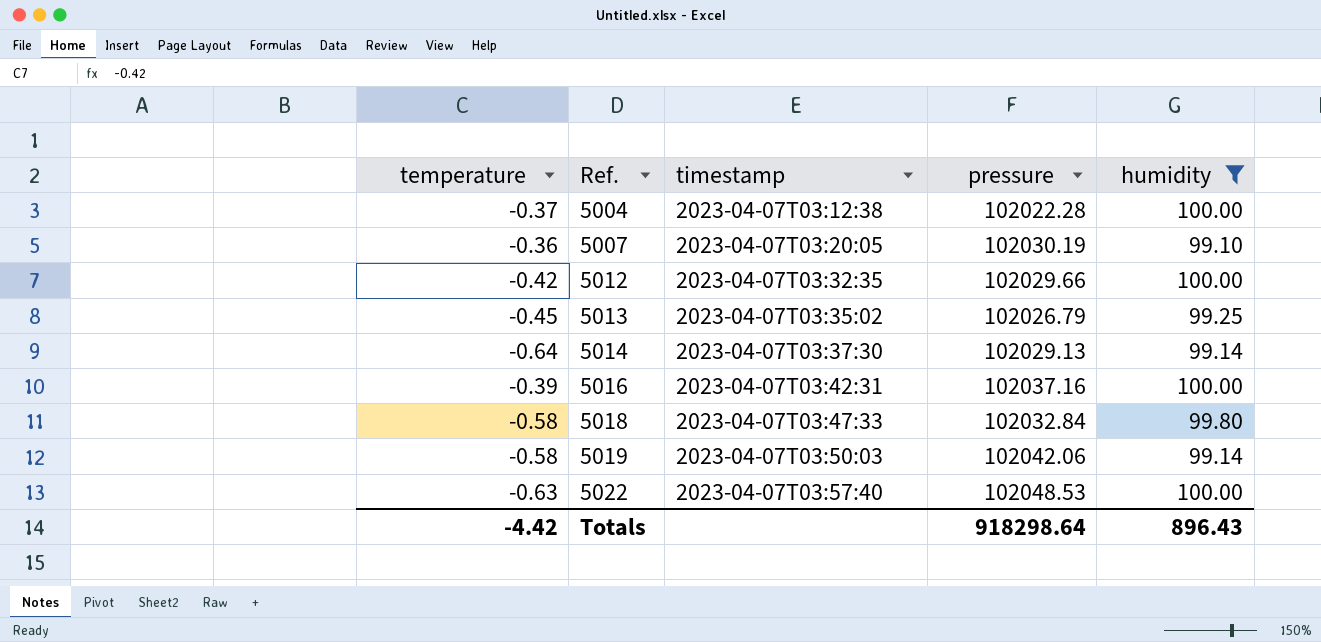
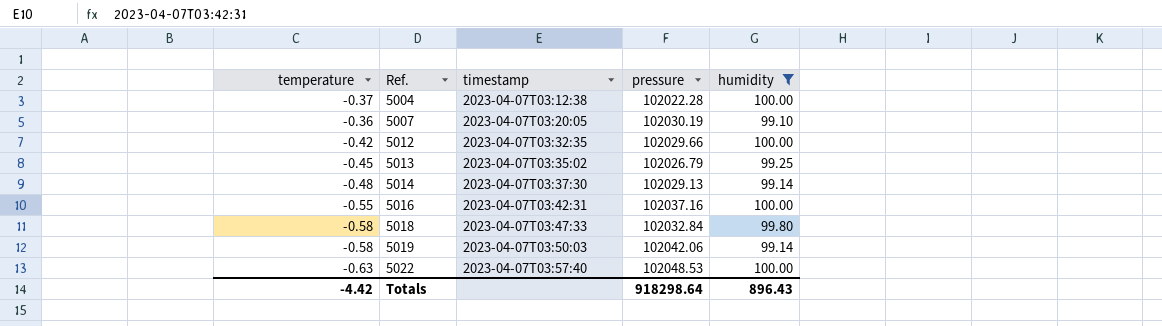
5014 | temperature: -0.64 -> -0.48
5016 | temperature: -0.39 -> -0.55

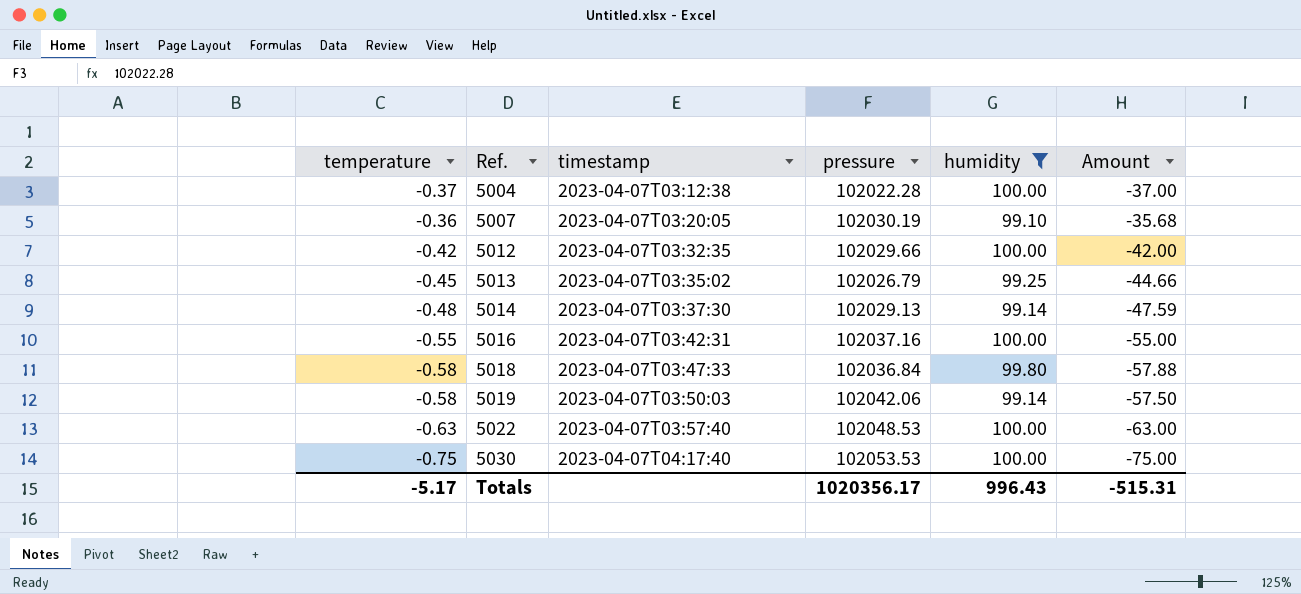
column Amount | formula: none -> [temperature] * [humidity]
5018 | pressure: 102032.84 -> 102036.84
row 5030: none -> -0.75 | 2023-04-07T04:17:40 | 102053.53 | 100.00 | -75.00
Totals | temperature: -4.42 -> -5.17
Totals | pressure: 918298.64 -> 1020356.17
Totals | humidity: 896.43 -> 996.43

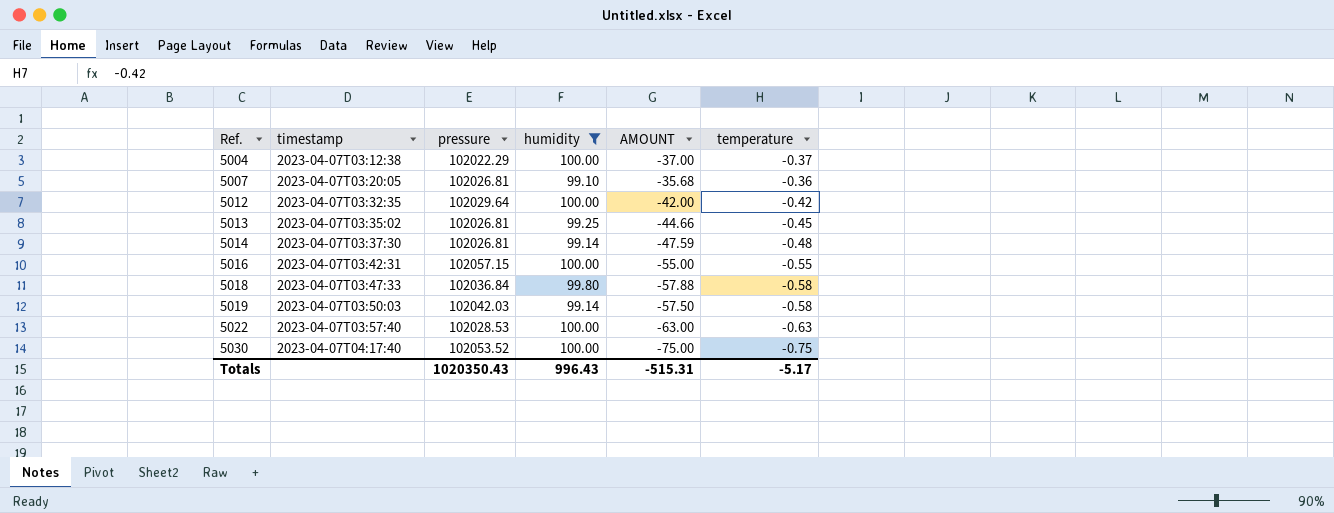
column name: Amount -> AMOUNT
column temperature | position: 1 -> 6
5004 | pressure: 102022.28 -> 102022.29
5007 | pressure: 102030.19 -> 102026.81
5012 | pressure: 102029.66 -> 102029.64
5013 | pressure: 102026.79 -> 102026.81
5014 | pressure: 102029.13 -> 102026.81
5016 | pressure: 102037.16 -> 102057.15
5019 | pressure: 102042.06 -> 102042.03
5022 | pressure: 102048.53 -> 102028.53
5030 | pressure: 102053.53 -> 102053.52
Totals | pressure: 1020356.17 -> 1020350.43

